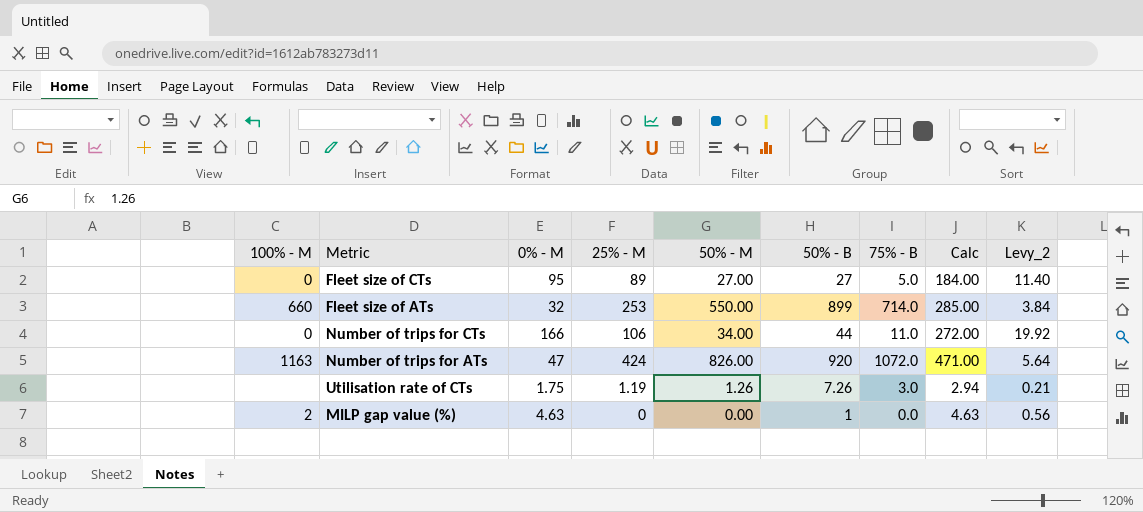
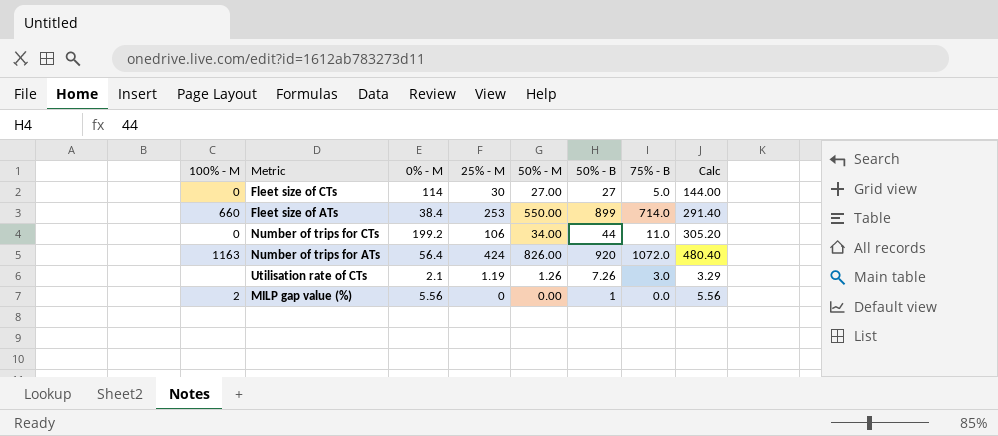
column Levy_2 | formula: [0% - M] * 0.12 -> none
Fleet size of CTs | 0% - M: 95 -> 114
Fleet size of CTs | 25% - M: 89 -> 30
Fleet size of CTs | Calc: 184.00 -> 144.00
Fleet size of ATs | 0% - M: 32 -> 38.4
Fleet size of ATs | Calc: 285.00 -> 291.40
Number of trips for CTs | 0% - M: 166 -> 199.2
Number of trips for CTs | Calc: 272.00 -> 305.20
Number of trips for ATs | 0% - M: 47 -> 56.4
Number of trips for ATs | Calc: 471.00 -> 480.40
Utilisation rate of CTs | 0% - M: 1.75 -> 2.1
Utilisation rate of CTs | Calc: 2.94 -> 3.29
MILP gap value (%) | 0% - M: 4.63 -> 5.56
MILP gap value (%) | Calc: 4.63 -> 5.56

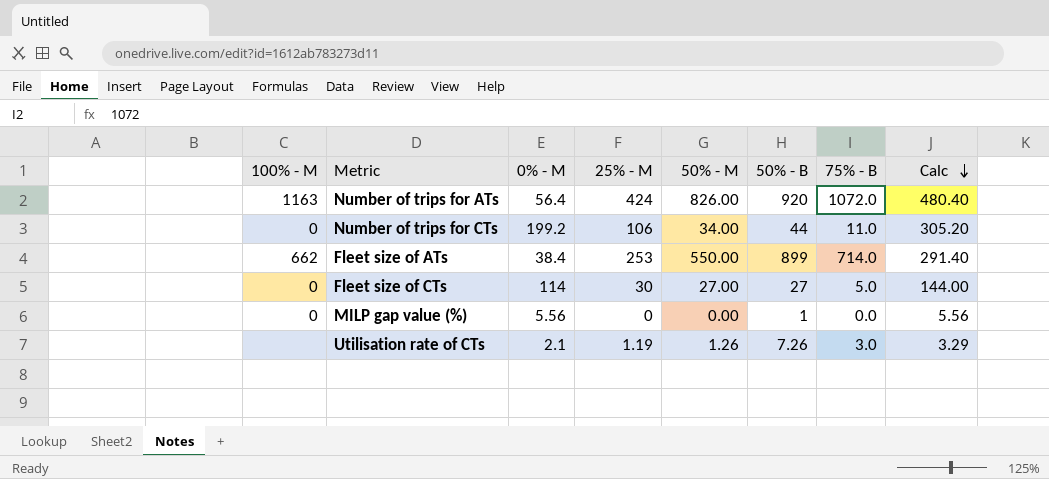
row order: none -> Calc descending
Fleet size of ATs | 100% - M: 660 -> 662
MILP gap value (%) | 100% - M: 2 -> 0

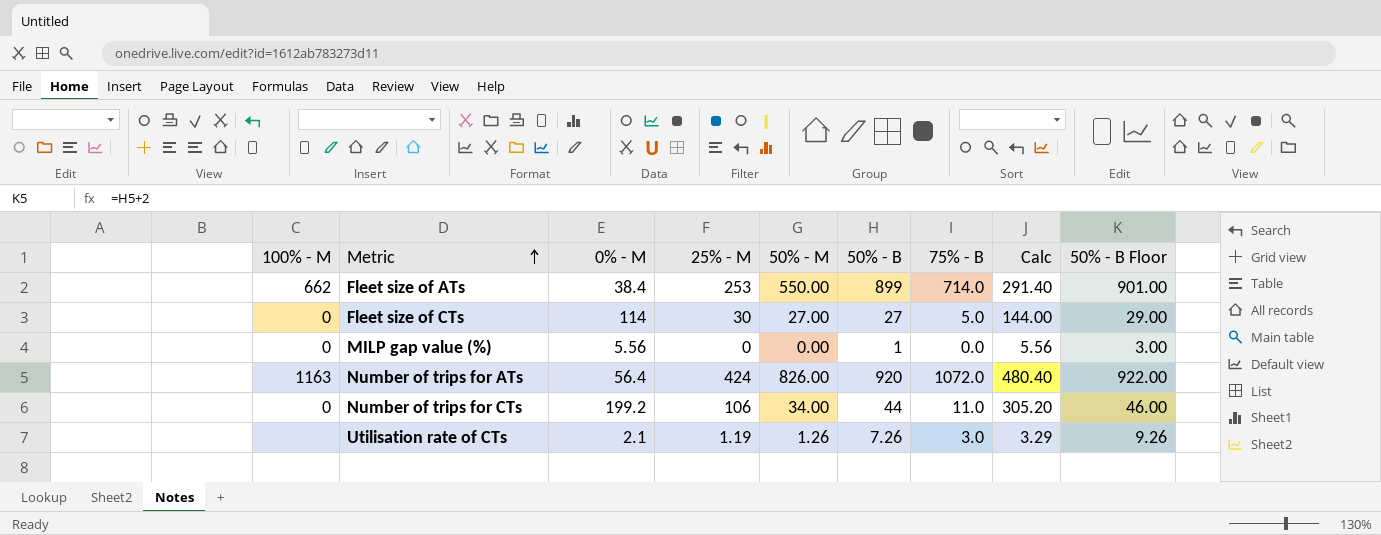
row order: Calc descending -> Metric ascending
column 50% - B Floor | formula: none -> [50% - B] + 2

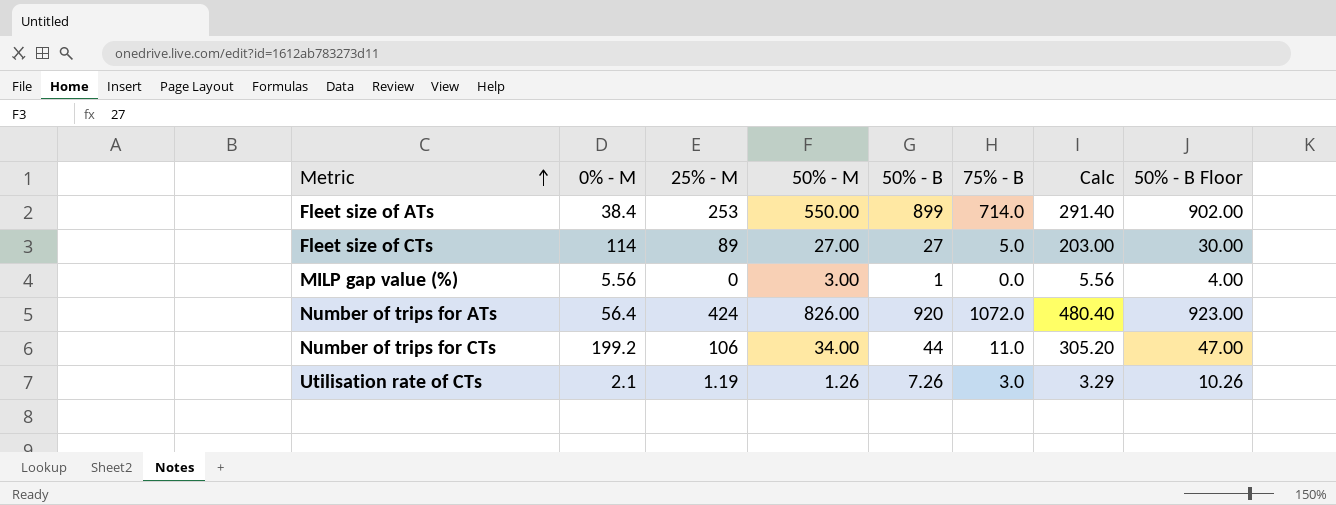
column 100% - M | position: 1 -> none
column 50% - B Floor | formula: [50% - B] + 2 -> [50% - B] + 3
Fleet size of CTs | 25% - M: 30 -> 89
Fleet size of CTs | Calc: 144.00 -> 203.00
MILP gap value (%) | 50% - M: 0.00 -> 3.00

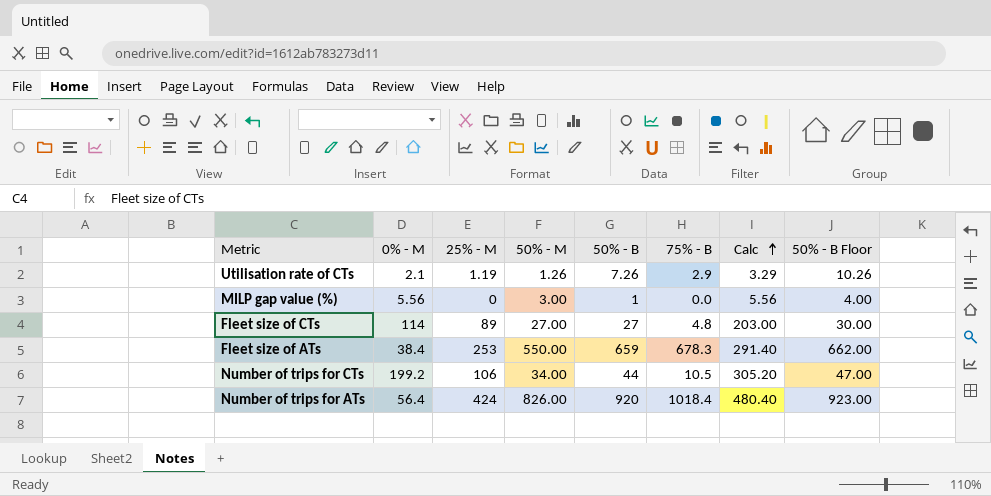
row order: Metric ascending -> Calc ascending
Utilisation rate of CTs | 75% - B: 3.0 -> 2.9
Fleet size of CTs | 75% - B: 5.0 -> 4.8
Fleet size of ATs | 50% - B: 899 -> 659
Fleet size of ATs | 75% - B: 714.0 -> 678.3
Fleet size of ATs | 50% - B Floor: 902.00 -> 662.00
Number of trips for CTs | 75% - B: 11.0 -> 10.5
Number of trips for ATs | 75% - B: 1072.0 -> 1018.4

